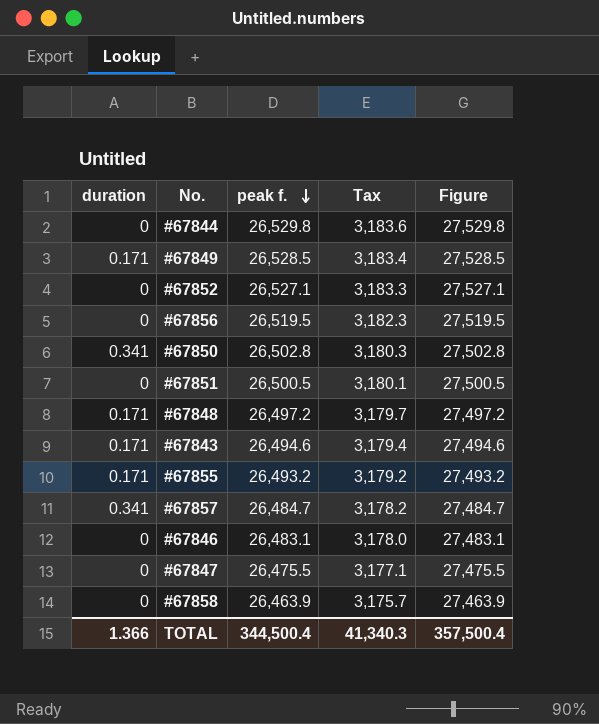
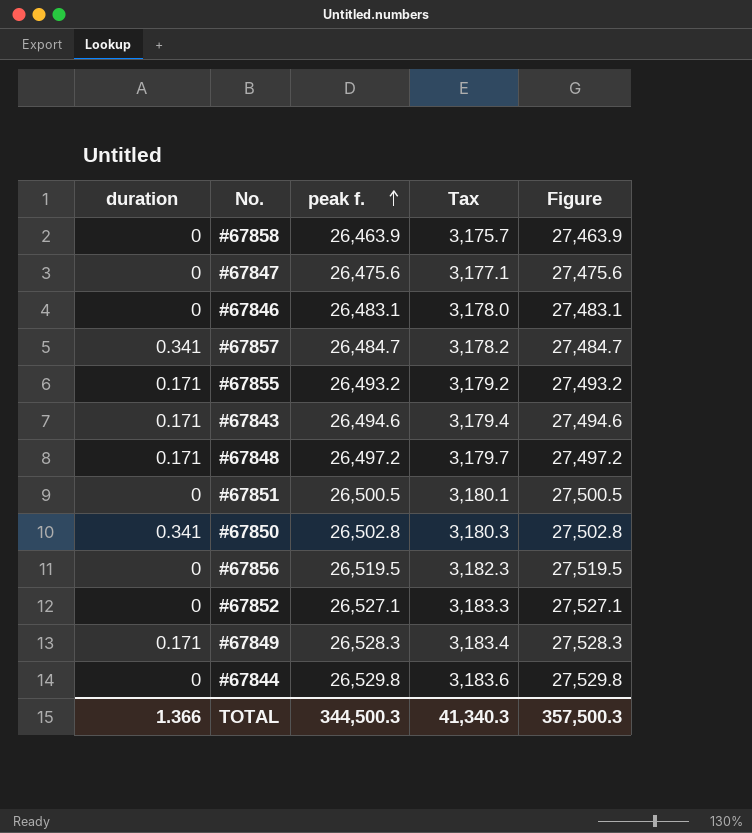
row order: peak f. descending -> peak f. ascending
#67847 | peak f.: 26,475.5 -> 26,475.6
#67847 | Figure: 27,475.5 -> 27,475.6
#67849 | peak f.: 26,528.5 -> 26,528.3
#67849 | Figure: 27,528.5 -> 27,528.3
TOTAL | peak f.: 344,500.4 -> 344,500.3
TOTAL | Figure: 357,500.4 -> 357,500.3

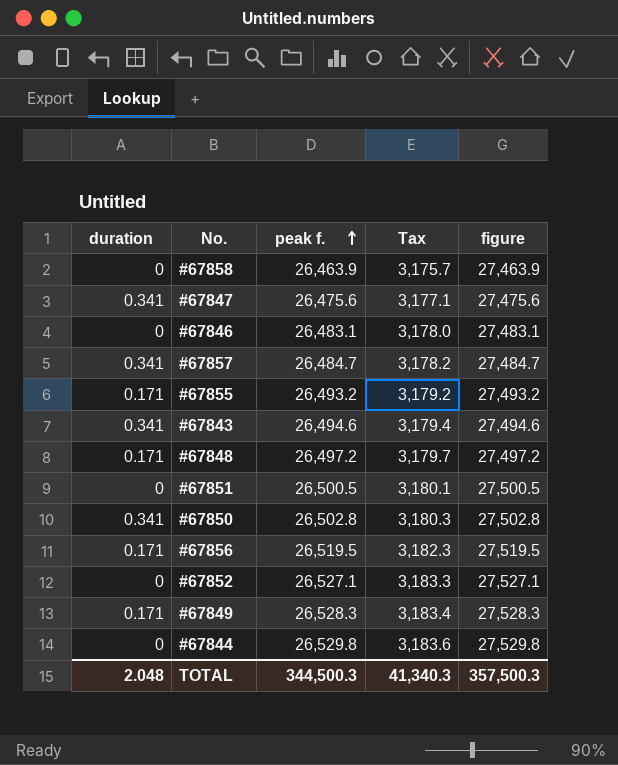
column name: Figure -> figure
#67847 | duration: 0 -> 0.341
#67843 | duration: 0.171 -> 0.341
#67856 | duration: 0 -> 0.171
TOTAL | duration: 1.366 -> 2.048

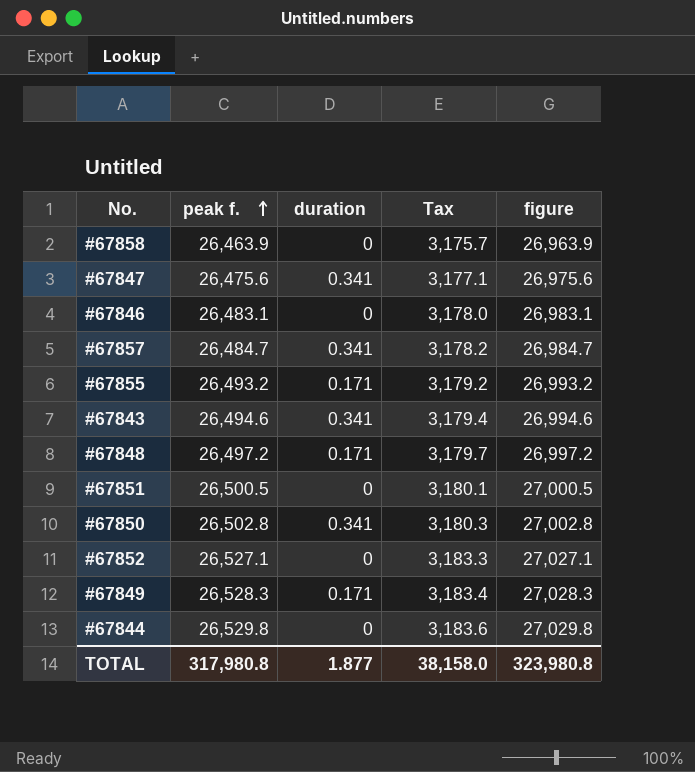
column duration | position: 1 -> 3
column figure | formula: [peak f.] + 1000 -> [peak f.] + 500
row #67856: 0.171 | 26,519.5 | 3,182.3 | 27,519.5 -> none
TOTAL | peak f.: 344,500.3 -> 317,980.8
TOTAL | duration: 2.048 -> 1.877
TOTAL | Tax: 41,340.3 -> 38,158.0
TOTAL | figure: 357,500.3 -> 323,980.8

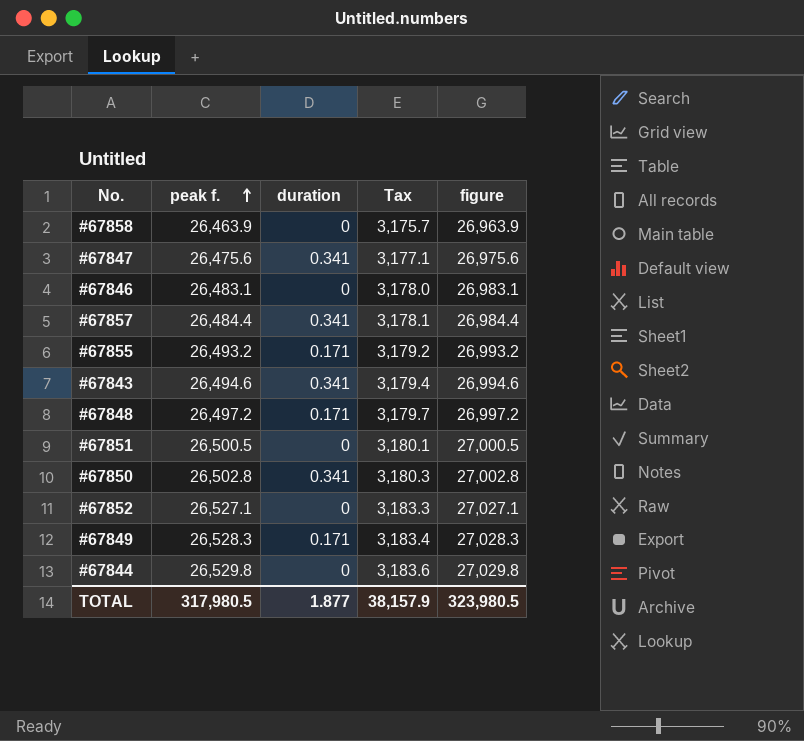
#67857 | peak f.: 26,484.7 -> 26,484.4
#67857 | Tax: 3,178.2 -> 3,178.1
#67857 | figure: 26,984.7 -> 26,984.4
TOTAL | peak f.: 317,980.8 -> 317,980.5
TOTAL | Tax: 38,158.0 -> 38,157.9
TOTAL | figure: 323,980.8 -> 323,980.5

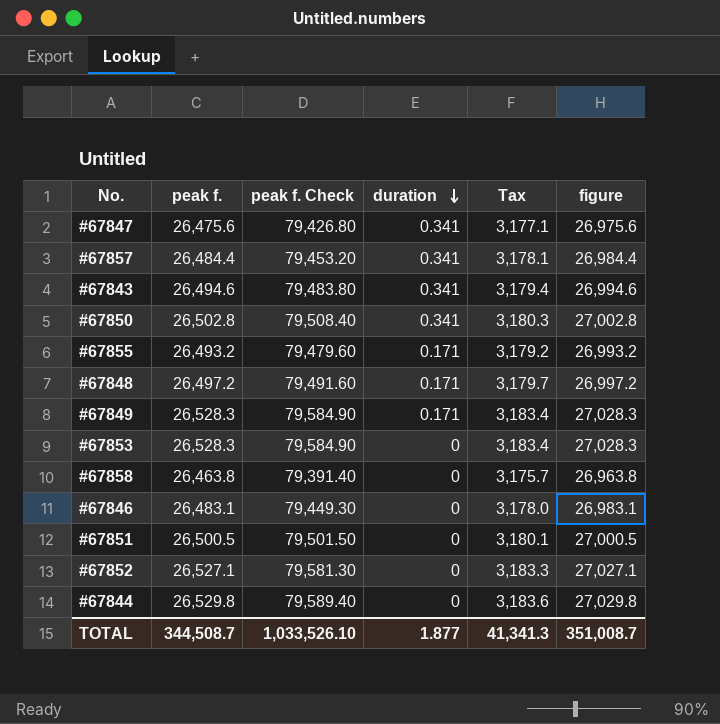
row order: peak f. ascending -> duration descending
column peak f. Check | formula: none -> [peak f.] * 3
row #67853: none -> 26,528.3 | 79,584.90 | 0 | 3,183.4 | 27,028.3
#67858 | peak f.: 26,463.9 -> 26,463.8
#67858 | figure: 26,963.9 -> 26,963.8
TOTAL | peak f.: 317,980.5 -> 344,508.7
TOTAL | Tax: 38,157.9 -> 41,341.3
TOTAL | figure: 323,980.5 -> 351,008.7

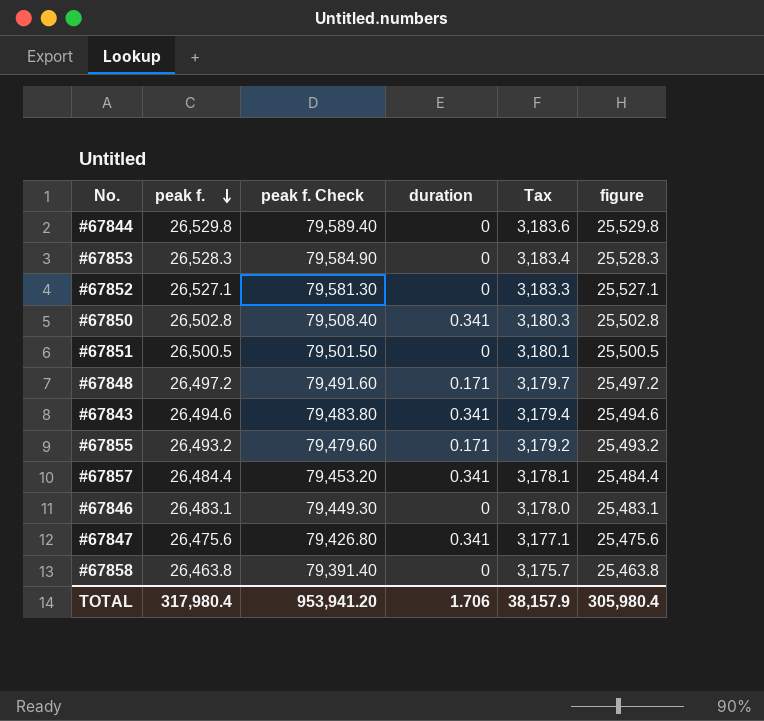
row order: duration descending -> peak f. descending
column figure | formula: [peak f.] + 500 -> [peak f.] - 1000
row #67849: 26,528.3 | 79,584.90 | 0.171 | 3,183.4 | 27,028.3 -> none
TOTAL | peak f.: 344,508.7 -> 317,980.4
TOTAL | peak f. Check: 1,033,526.10 -> 953,941.20
TOTAL | duration: 1.877 -> 1.706
TOTAL | Tax: 41,341.3 -> 38,157.9
TOTAL | figure: 351,008.7 -> 305,980.4

